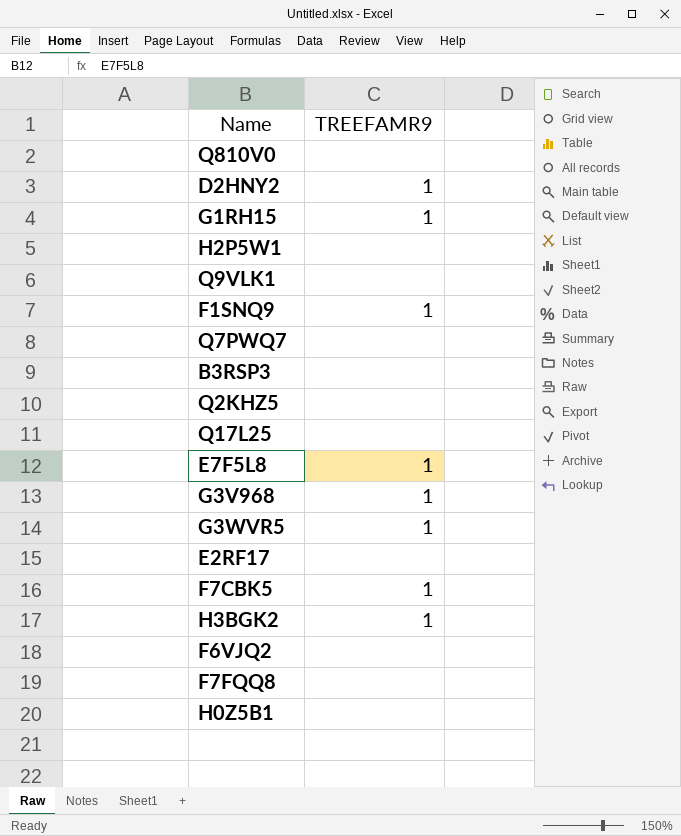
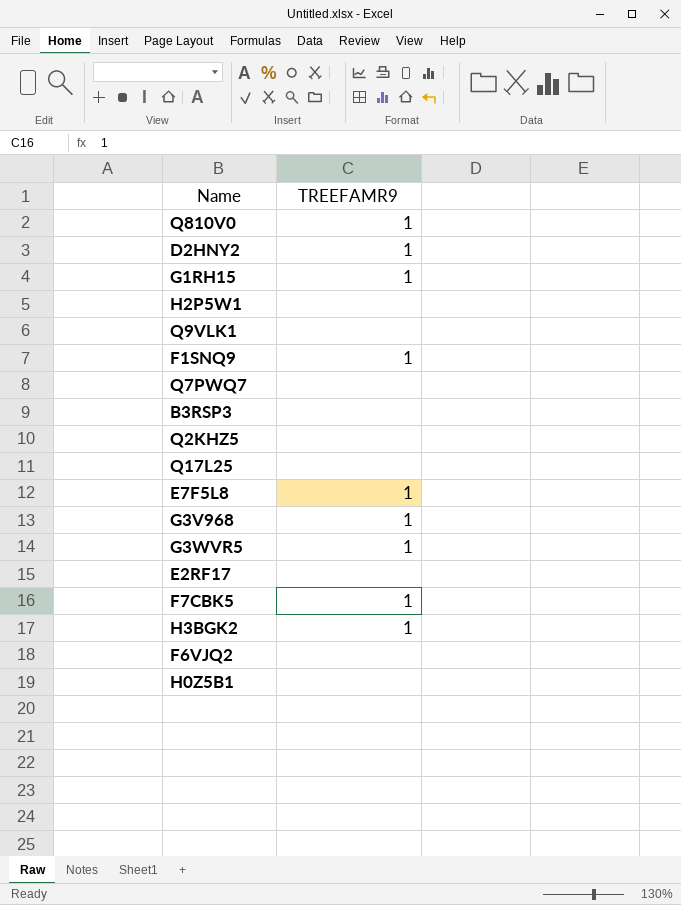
row F7FQQ8: none -> none
Q810V0 | TREEFAMR9: none -> 1

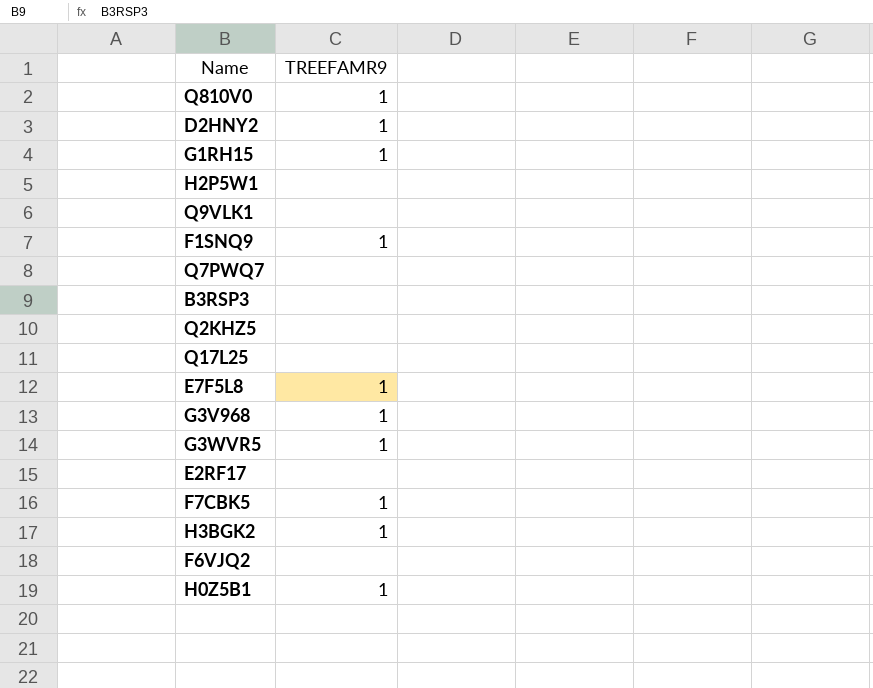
H0Z5B1 | TREEFAMR9: none -> 1

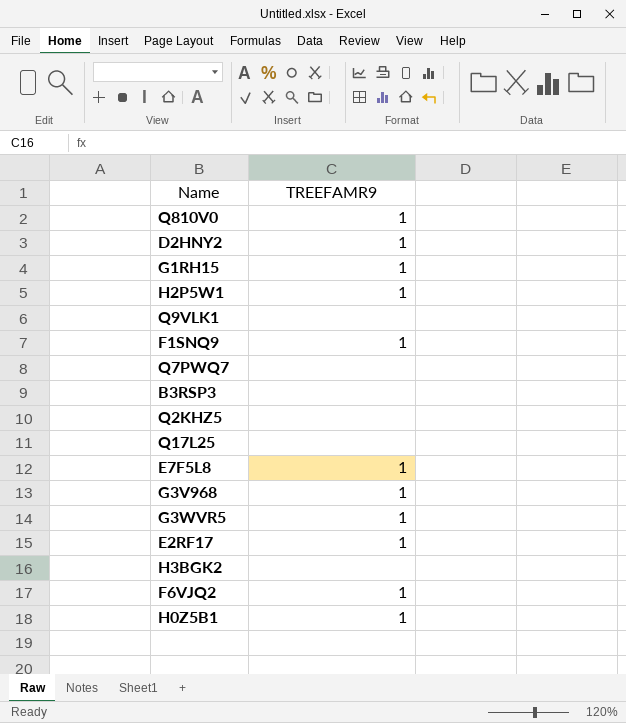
row F7CBK5: 1 -> none
H2P5W1 | TREEFAMR9: none -> 1
E2RF17 | TREEFAMR9: none -> 1
H3BGK2 | TREEFAMR9: 1 -> none
F6VJQ2 | TREEFAMR9: none -> 1

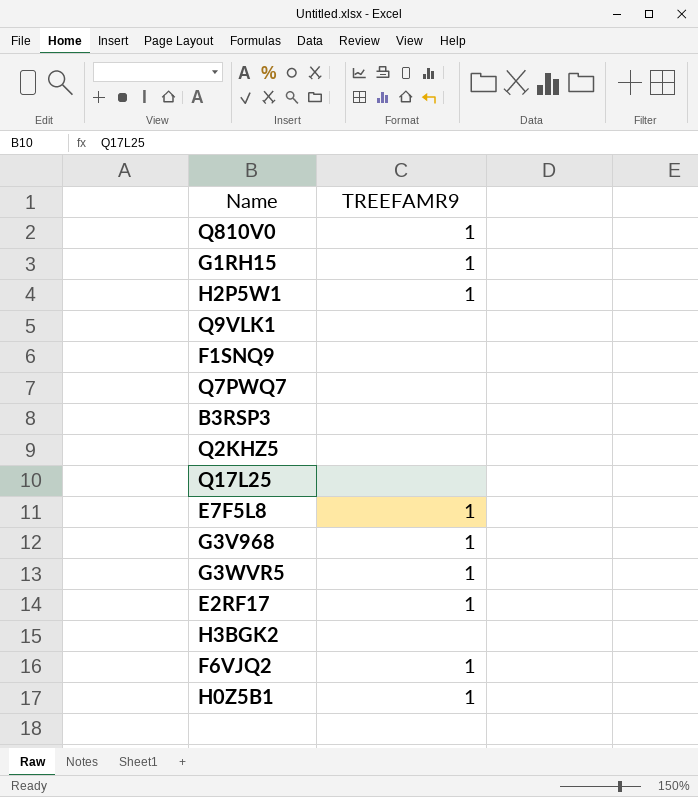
row D2HNY2: 1 -> none
F1SNQ9 | TREEFAMR9: 1 -> none

